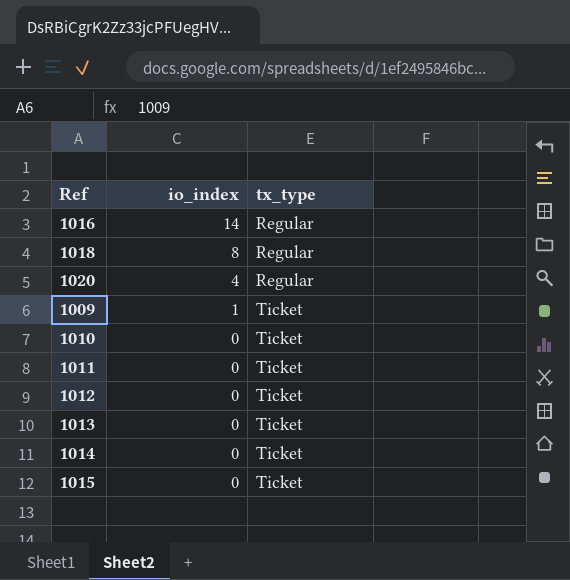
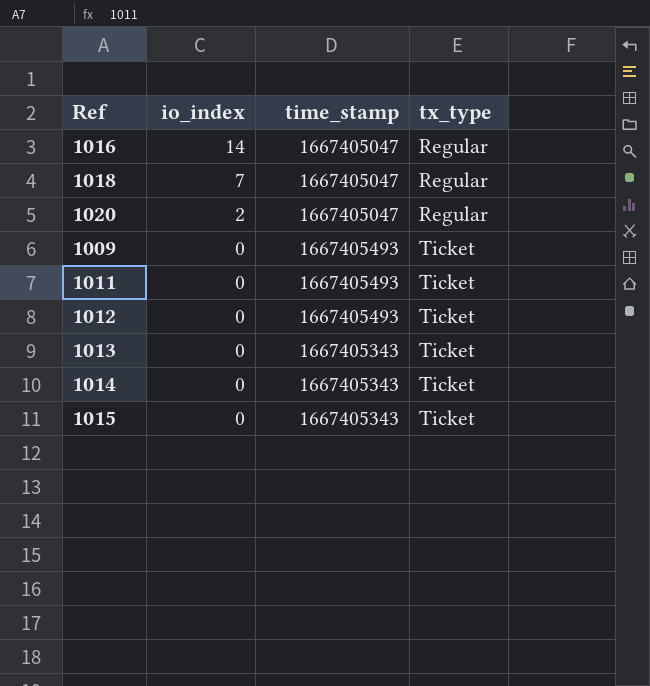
column time_stamp | position: none -> 3
row 1010: 0 | Ticket -> none
1018 | io_index: 8 -> 7
1020 | io_index: 4 -> 2
1009 | io_index: 1 -> 0

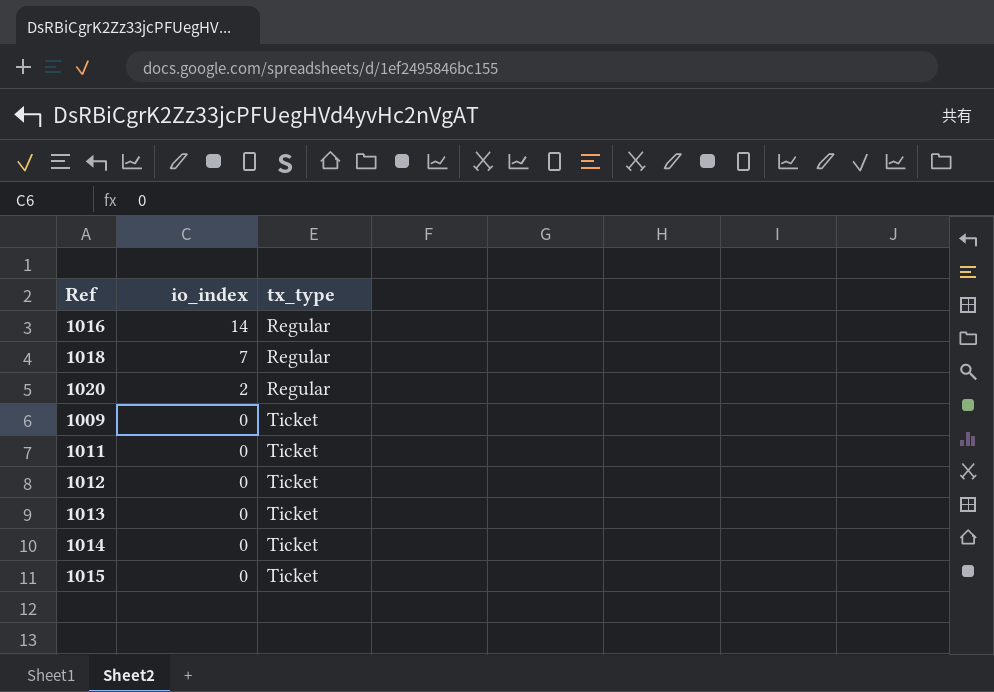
column time_stamp | position: 3 -> none

